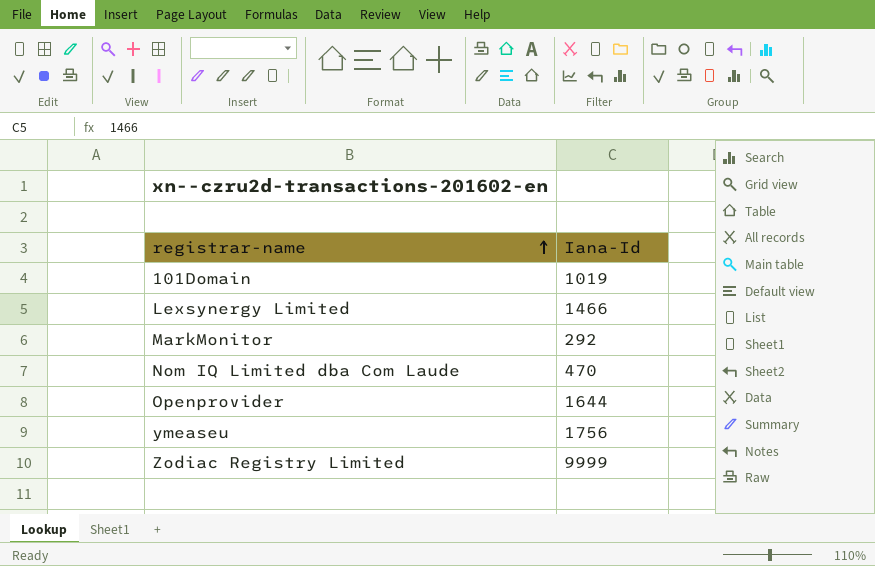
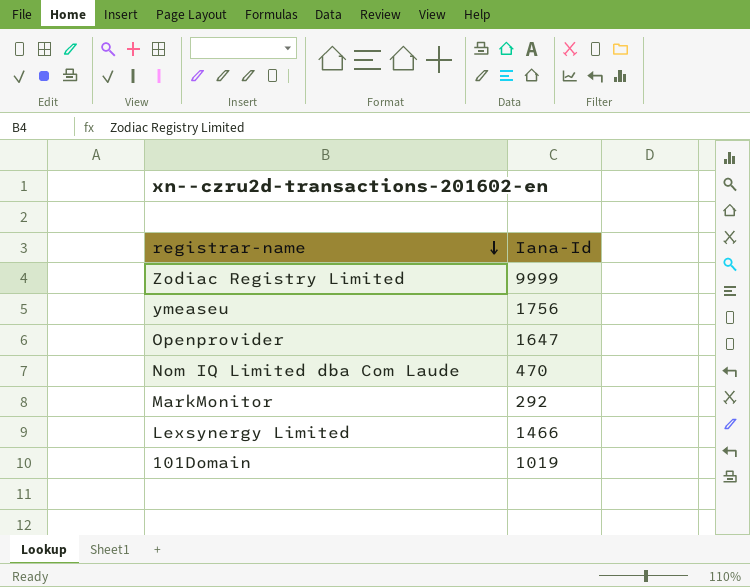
row order: registrar-name ascending -> registrar-name descending
Openprovider | Iana-Id: 1644 -> 1647

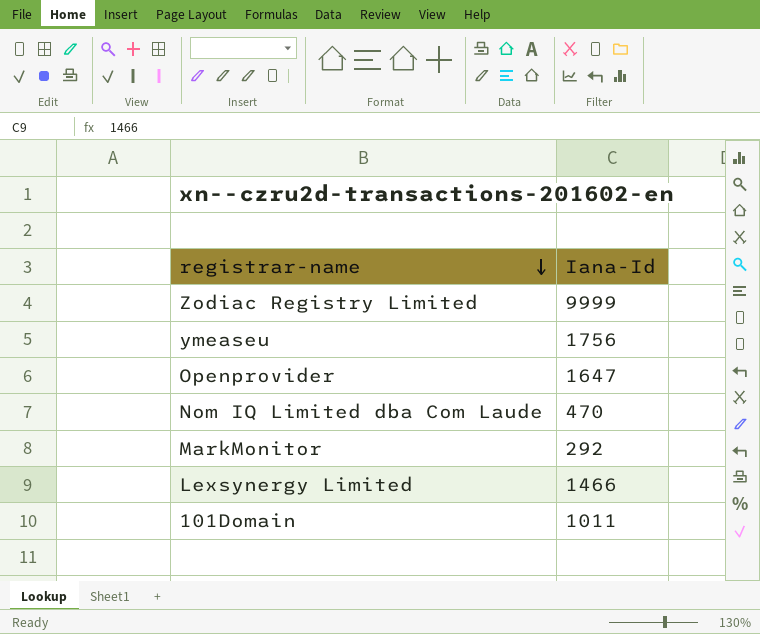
101Domain | Iana-Id: 1019 -> 1011

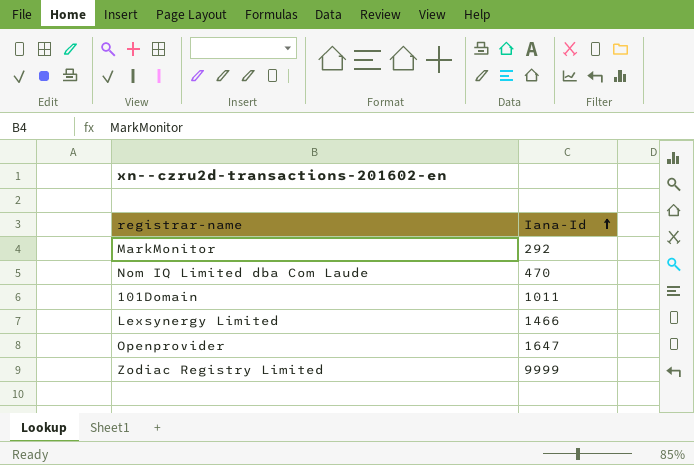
row order: registrar-name descending -> Iana-Id ascending
row ymeaseu: 1756 -> none

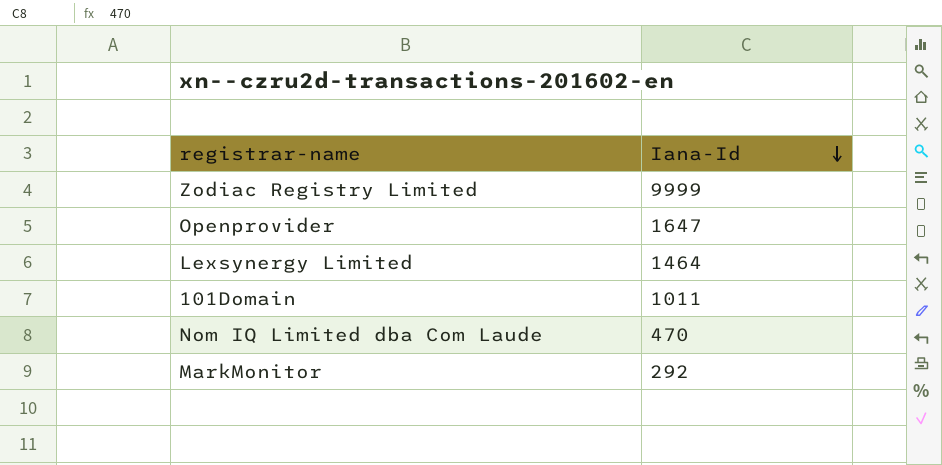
row order: Iana-Id ascending -> Iana-Id descending
Lexsynergy Limited | Iana-Id: 1466 -> 1464

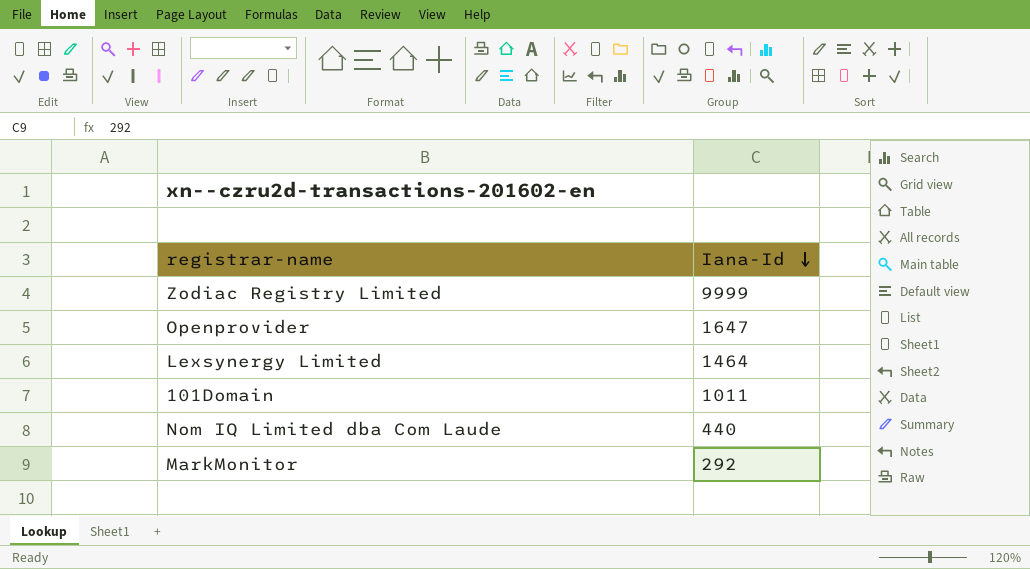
Nom IQ Limited dba Com Laude | Iana-Id: 470 -> 440

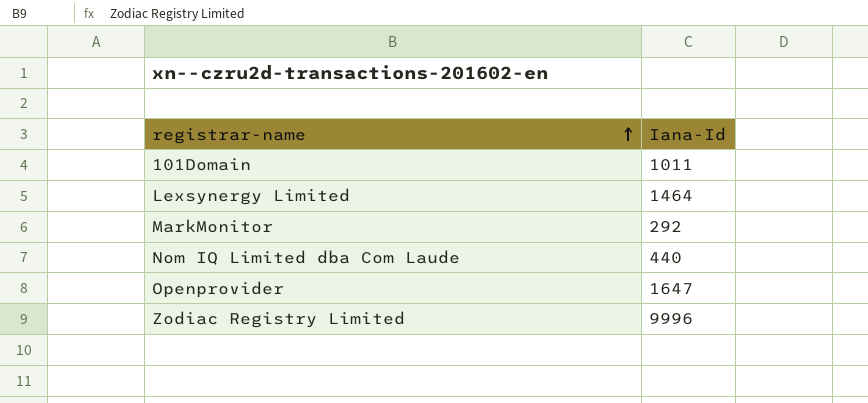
row order: Iana-Id descending -> registrar-name ascending
Zodiac Registry Limited | Iana-Id: 9999 -> 9996

